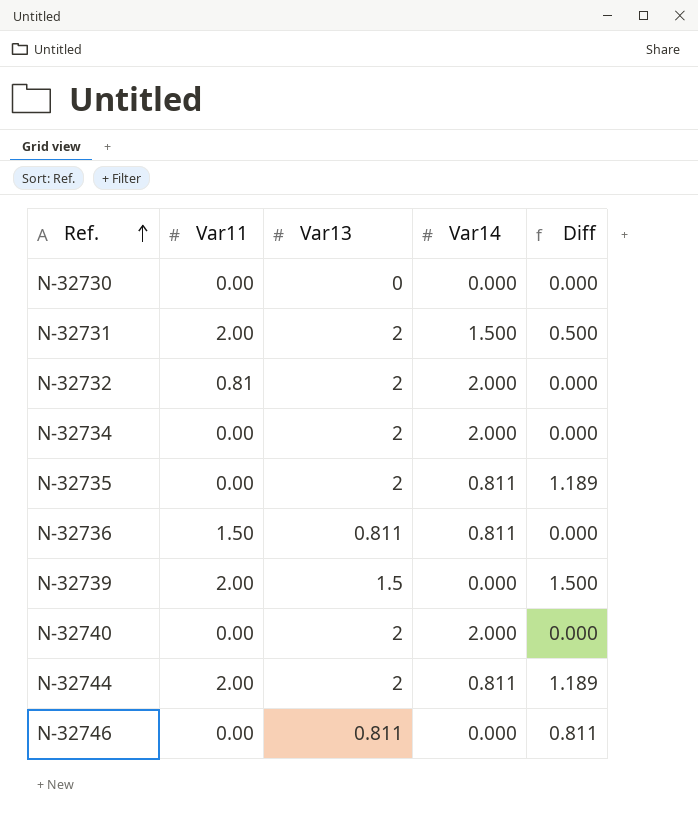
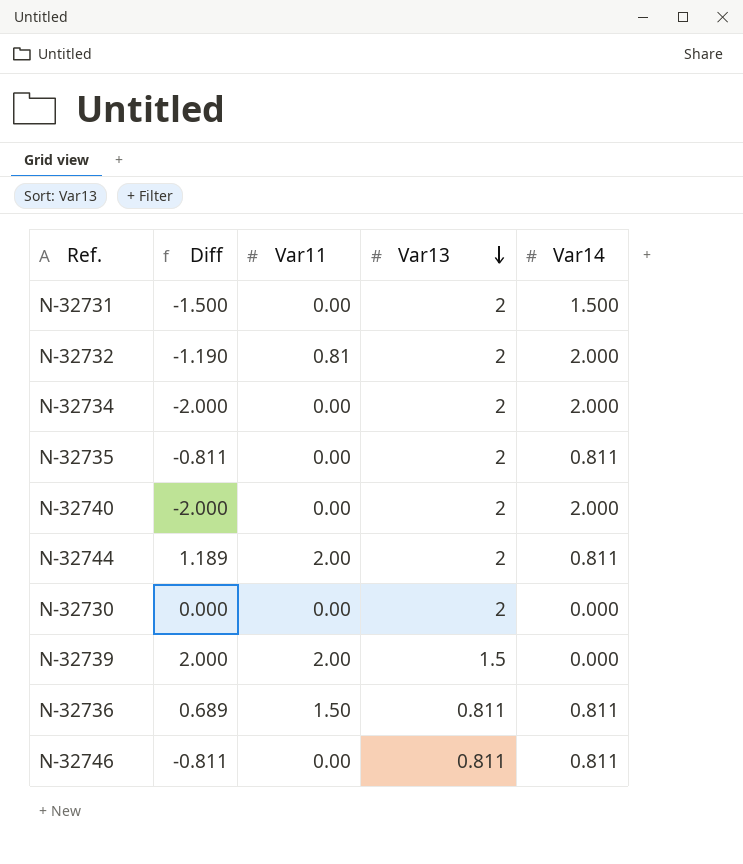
row order: Ref. ascending -> Var13 descending
column Diff | formula: [Var13] - [Var14] -> [Var11] - [Var14]
column Diff | position: 5 -> 2
N-32731 | Var11: 2.00 -> 0.00
N-32730 | Var13: 0 -> 2
N-32746 | Var14: 0.000 -> 0.811

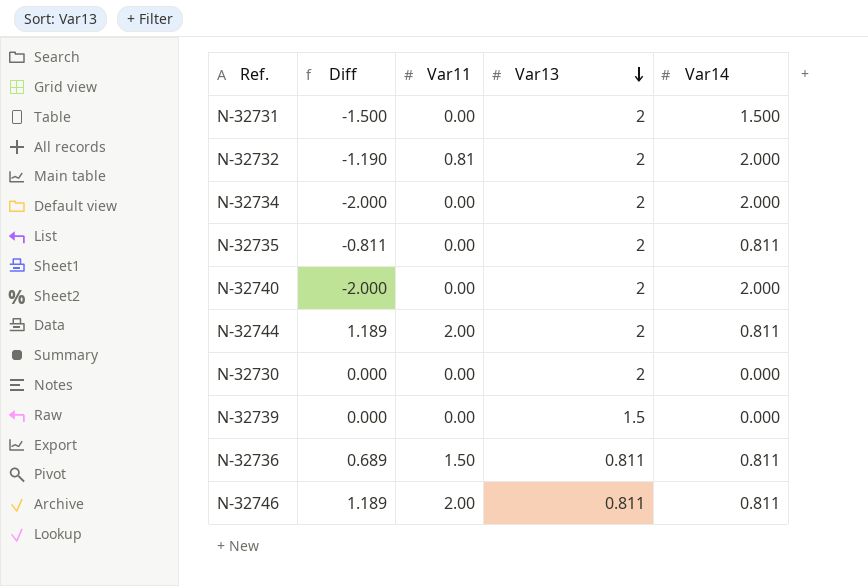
N-32739 | Diff: 2.000 -> 0.000
N-32739 | Var11: 2.00 -> 0.00
N-32746 | Diff: -0.811 -> 1.189
N-32746 | Var11: 0.00 -> 2.00

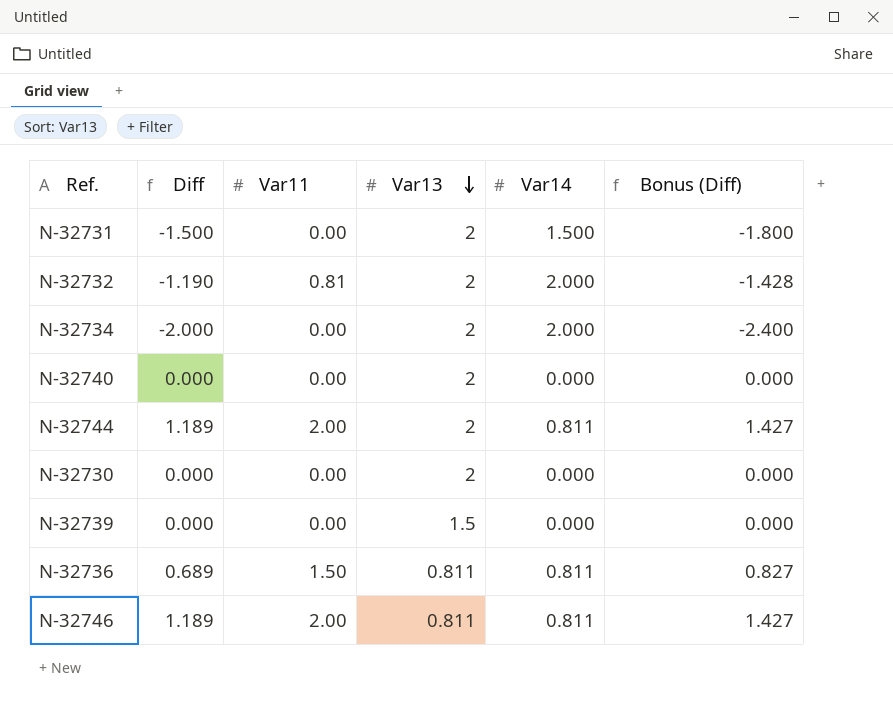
column Bonus (Diff) | formula: none -> [Diff] * 1.2
row N-32735: -0.811 | 0.00 | 2 | 0.811 -> none
N-32740 | Diff: -2.000 -> 0.000
N-32740 | Var14: 2.000 -> 0.000

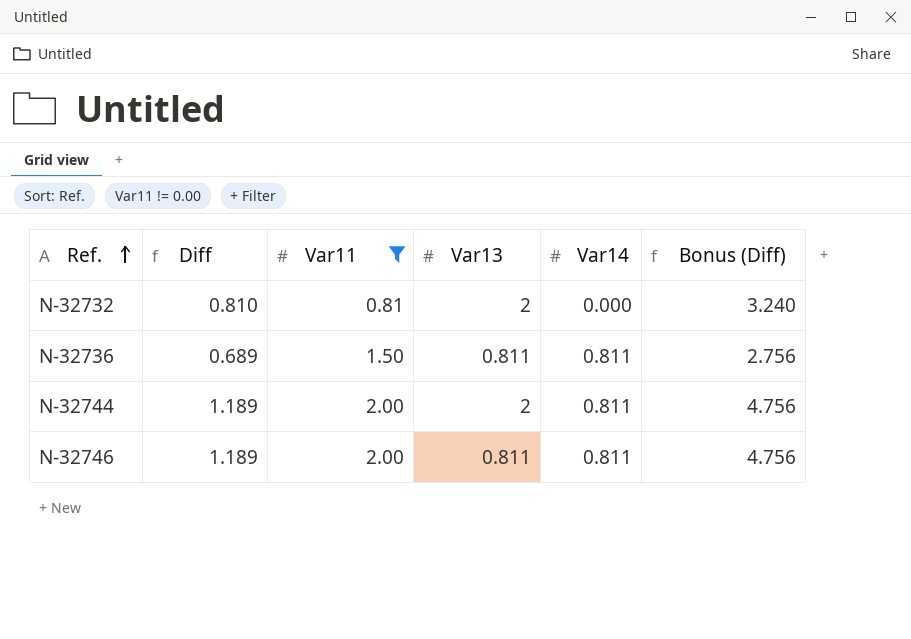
filter: none -> Var11 != 0.00
row order: Var13 descending -> Ref. ascending
column Bonus (Diff) | formula: [Diff] * 1.2 -> [Diff] * 4
N-32732 | Diff: -1.190 -> 0.810
N-32732 | Var14: 2.000 -> 0.000

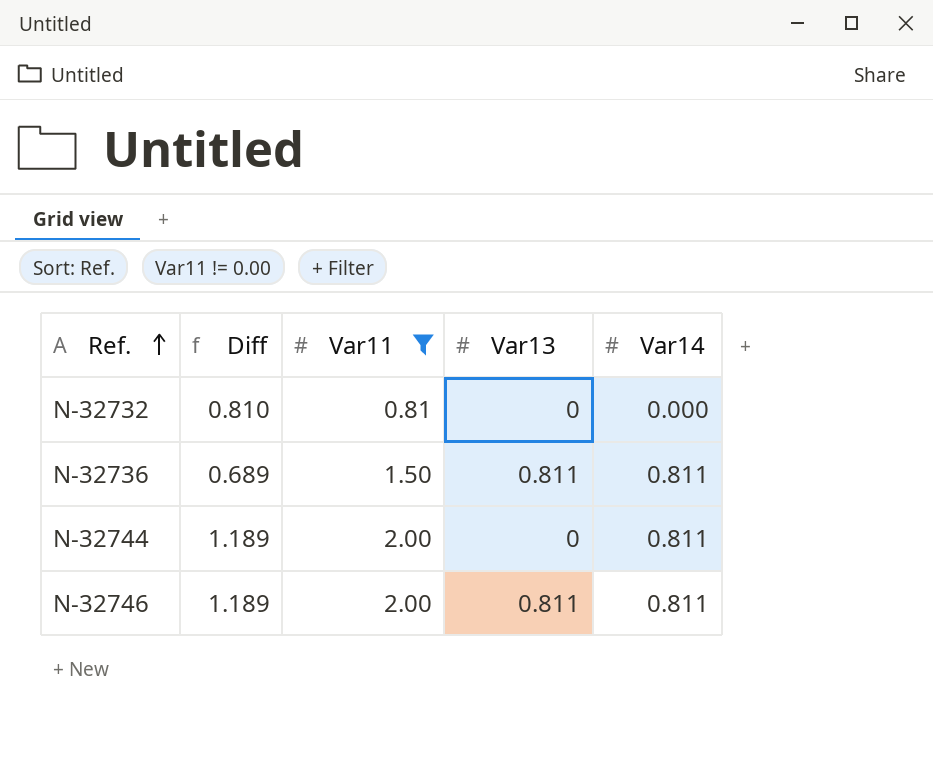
column Bonus (Diff) | formula: [Diff] * 4 -> none
N-32732 | Var13: 2 -> 0
N-32744 | Var13: 2 -> 0

